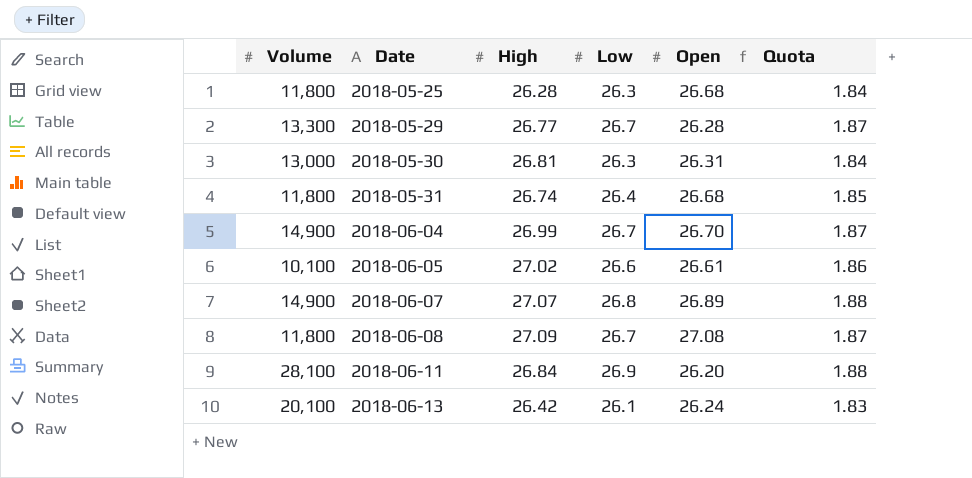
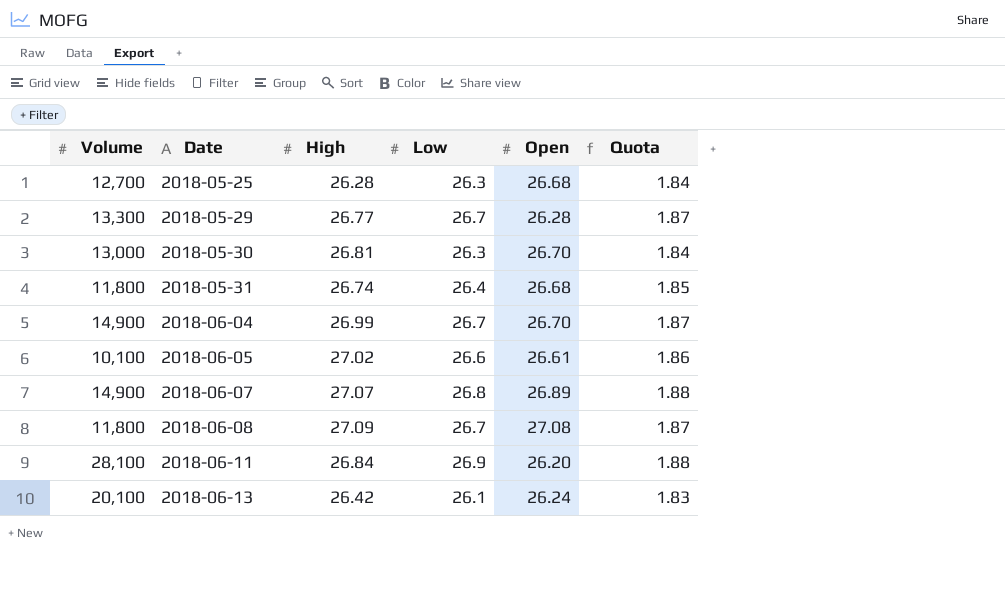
2018-05-25 | Volume: 11,800 -> 12,700
2018-05-30 | Open: 26.31 -> 26.70

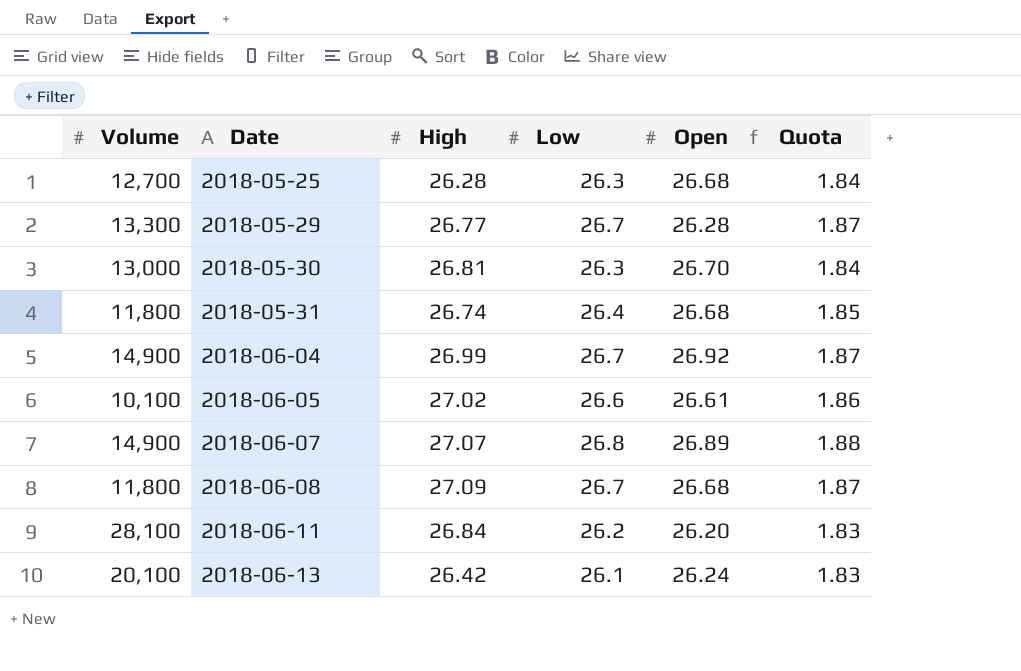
2018-06-04 | Open: 26.70 -> 26.92
2018-06-08 | Open: 27.08 -> 26.68
2018-06-11 | Low: 26.9 -> 26.2
2018-06-11 | Quota: 1.88 -> 1.83

